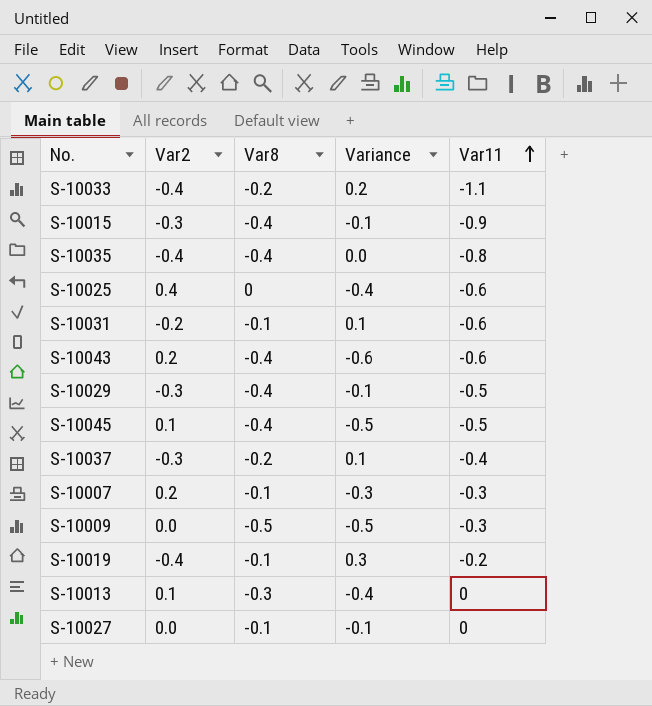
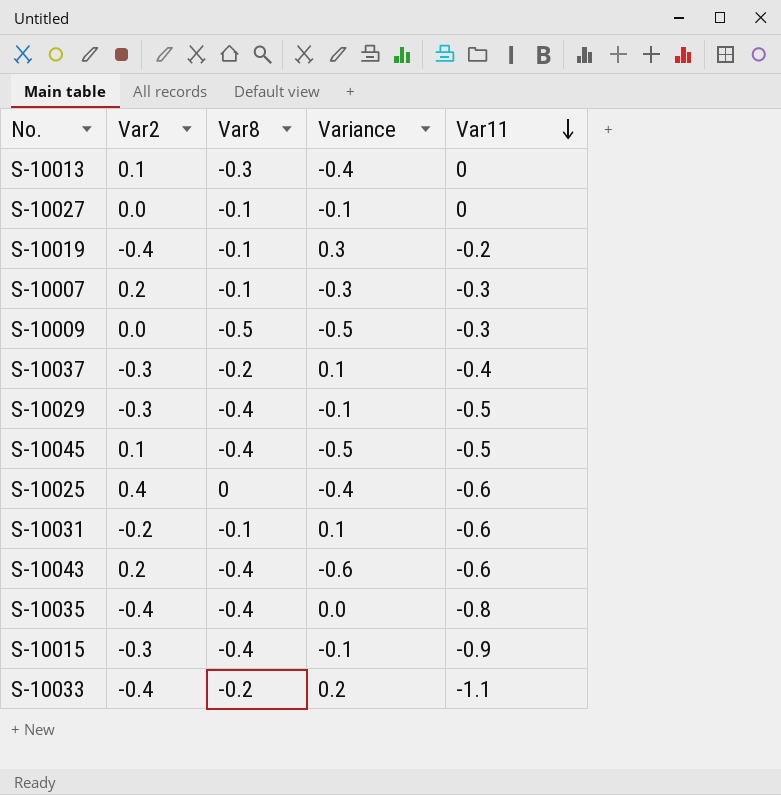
row order: Var11 ascending -> Var11 descending

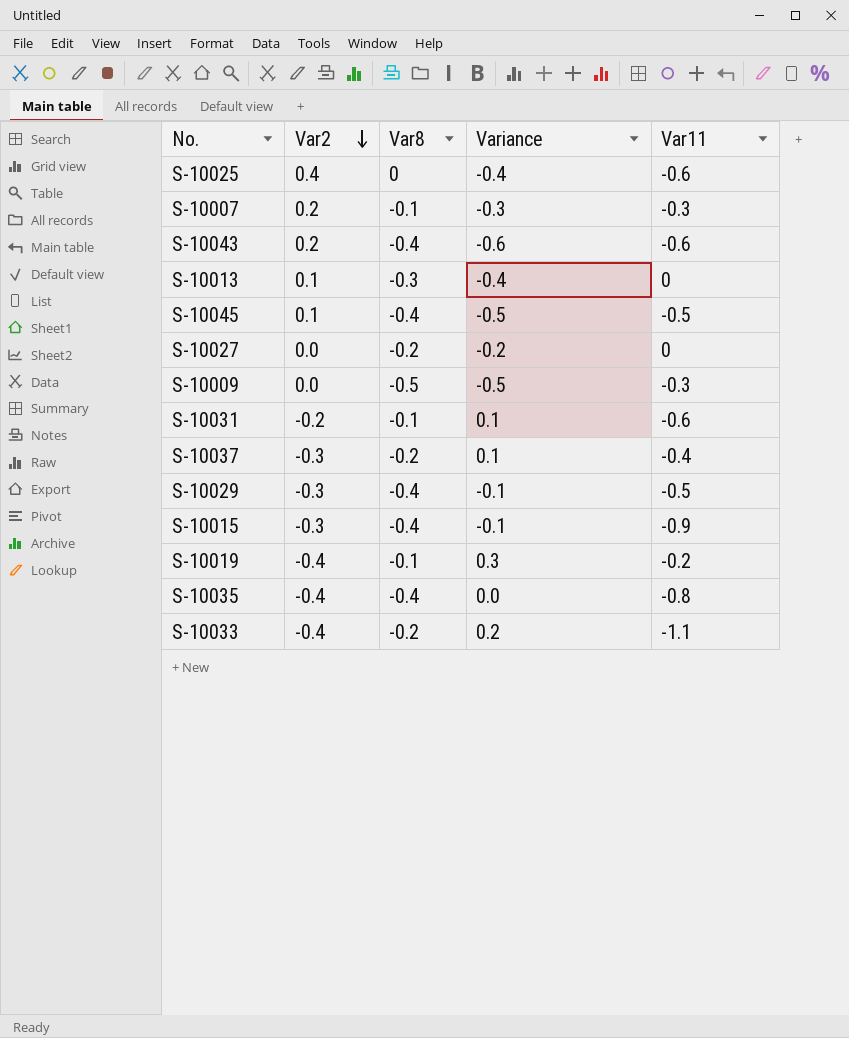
row order: Var11 descending -> Var2 descending
S-10027 | Var8: -0.1 -> -0.2
S-10027 | Variance: -0.1 -> -0.2

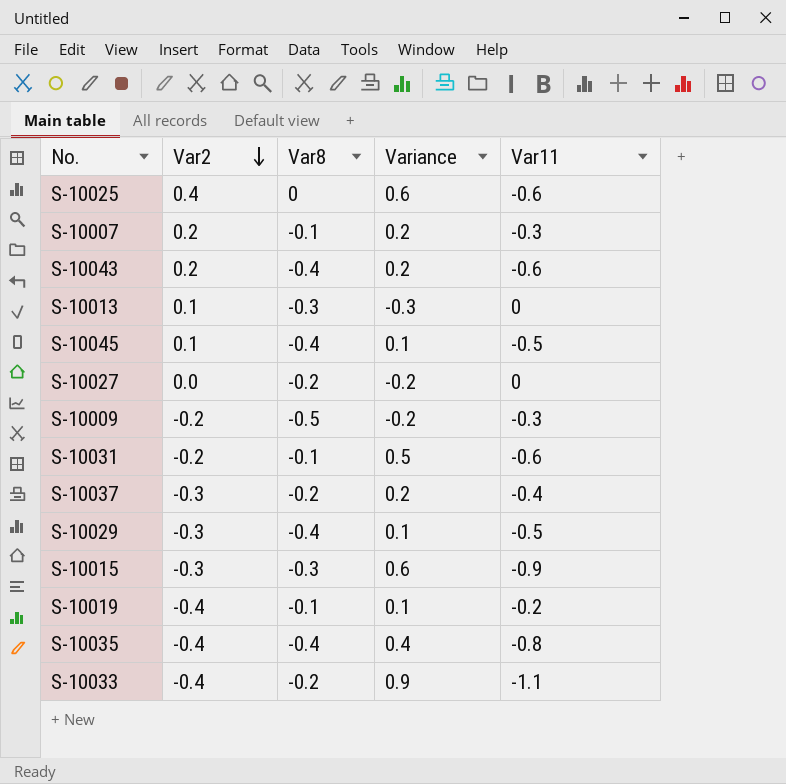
column Variance | formula: [Var8] - [Var2] -> [Var8] - [Var11]
S-10009 | Var2: 0.0 -> -0.2
S-10015 | Var8: -0.4 -> -0.3

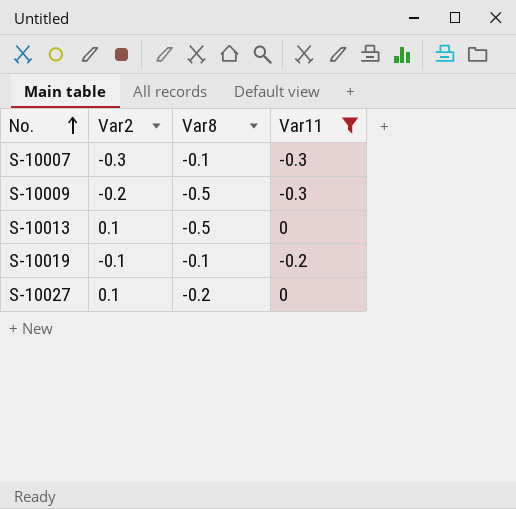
filter: none -> Var11 >= -0.3
row order: Var2 descending -> No. ascending
column Variance | formula: [Var8] - [Var11] -> none
S-10007 | Var2: 0.2 -> -0.3
S-10013 | Var8: -0.3 -> -0.5
S-10019 | Var2: -0.4 -> -0.1
S-10027 | Var2: 0.0 -> 0.1

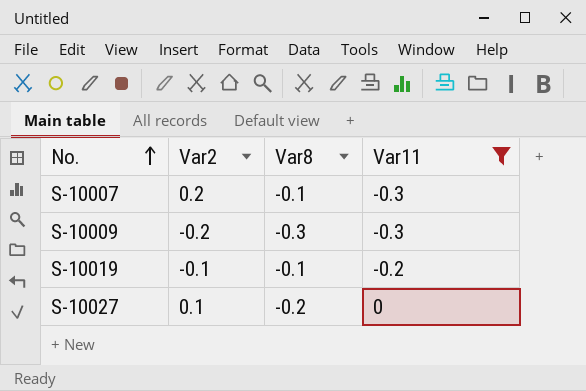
row S-10013: 0.1 | -0.5 | 0 -> none
S-10007 | Var2: -0.3 -> 0.2
S-10009 | Var8: -0.5 -> -0.3

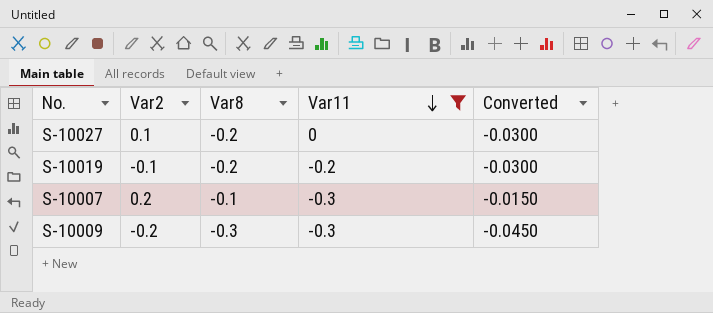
row order: No. ascending -> Var11 descending
column Converted | formula: none -> [Var8] * 0.15
S-10019 | Var8: -0.1 -> -0.2

